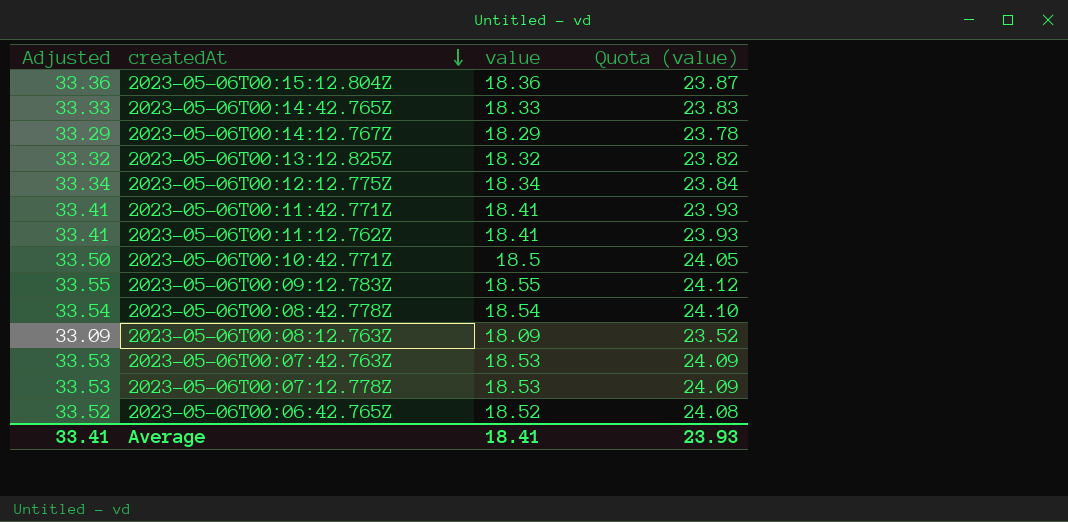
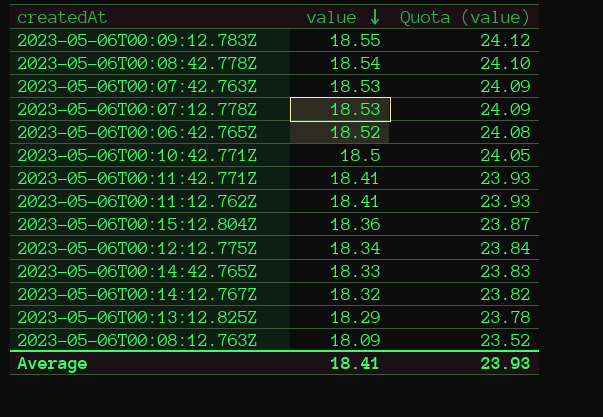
row order: createdAt descending -> value descending
column Adjusted | formula: [value] + 15 -> none
2023-05-06T00:14:12.767Z | value: 18.29 -> 18.32
2023-05-06T00:14:12.767Z | Quota (value): 23.78 -> 23.82
2023-05-06T00:13:12.825Z | value: 18.32 -> 18.29
2023-05-06T00:13:12.825Z | Quota (value): 23.82 -> 23.78

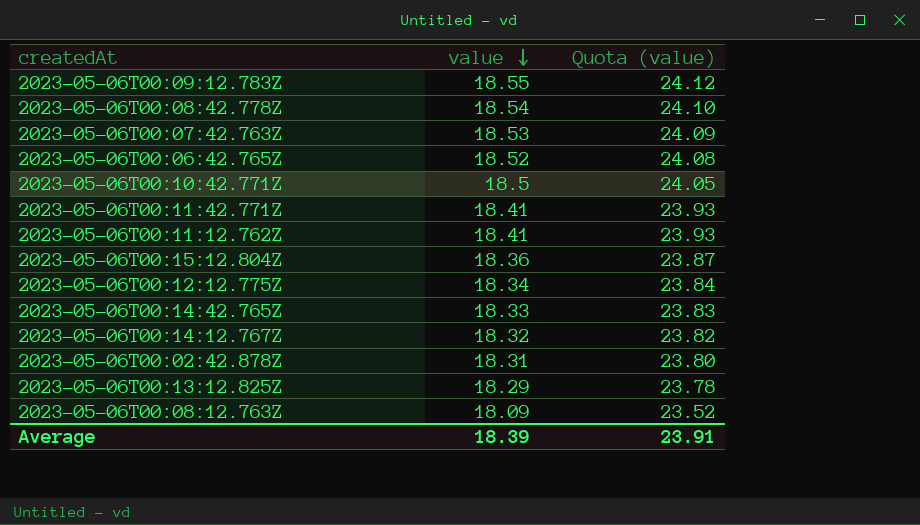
row 2023-05-06T00:07:12.778Z: 18.53 | 24.09 -> none
row 2023-05-06T00:02:42.878Z: none -> 18.31 | 23.80
Average | value: 18.41 -> 18.39
Average | Quota (value): 23.93 -> 23.91

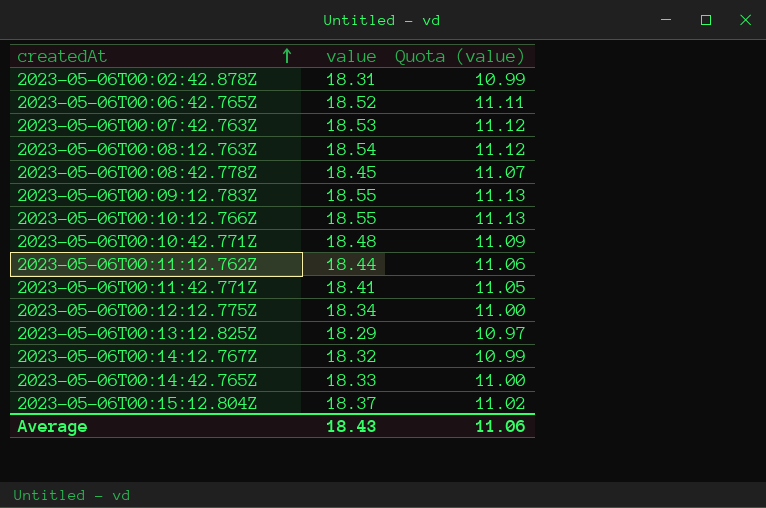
row order: value descending -> createdAt ascending
column Quota (value) | formula: [value] * 1.3 -> [value] * 0.6
2023-05-06T00:08:12.763Z | value: 18.09 -> 18.54
2023-05-06T00:08:42.778Z | value: 18.54 -> 18.45
row 2023-05-06T00:10:12.766Z: none -> 18.55 | 11.13
2023-05-06T00:10:42.771Z | value: 18.5 -> 18.48
2023-05-06T00:11:12.762Z | value: 18.41 -> 18.44
2023-05-06T00:15:12.804Z | value: 18.36 -> 18.37
Average | value: 18.39 -> 18.43
Average | Quota (value): 23.91 -> 11.06

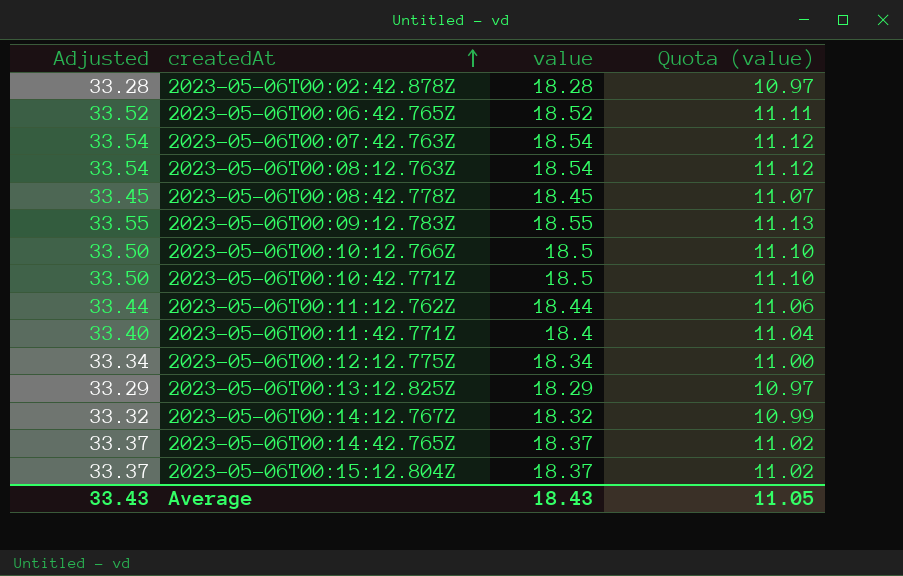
column Adjusted | formula: none -> [value] + 15
2023-05-06T00:02:42.878Z | value: 18.31 -> 18.28
2023-05-06T00:02:42.878Z | Quota (value): 10.99 -> 10.97
2023-05-06T00:07:42.763Z | value: 18.53 -> 18.54
2023-05-06T00:10:12.766Z | value: 18.55 -> 18.5
2023-05-06T00:10:12.766Z | Quota (value): 11.13 -> 11.10
2023-05-06T00:10:42.771Z | value: 18.48 -> 18.5
2023-05-06T00:10:42.771Z | Quota (value): 11.09 -> 11.10
2023-05-06T00:11:42.771Z | value: 18.41 -> 18.4
2023-05-06T00:11:42.771Z | Quota (value): 11.05 -> 11.04
2023-05-06T00:14:42.765Z | value: 18.33 -> 18.37
2023-05-06T00:14:42.765Z | Quota (value): 11.00 -> 11.02
Average | Quota (value): 11.06 -> 11.05

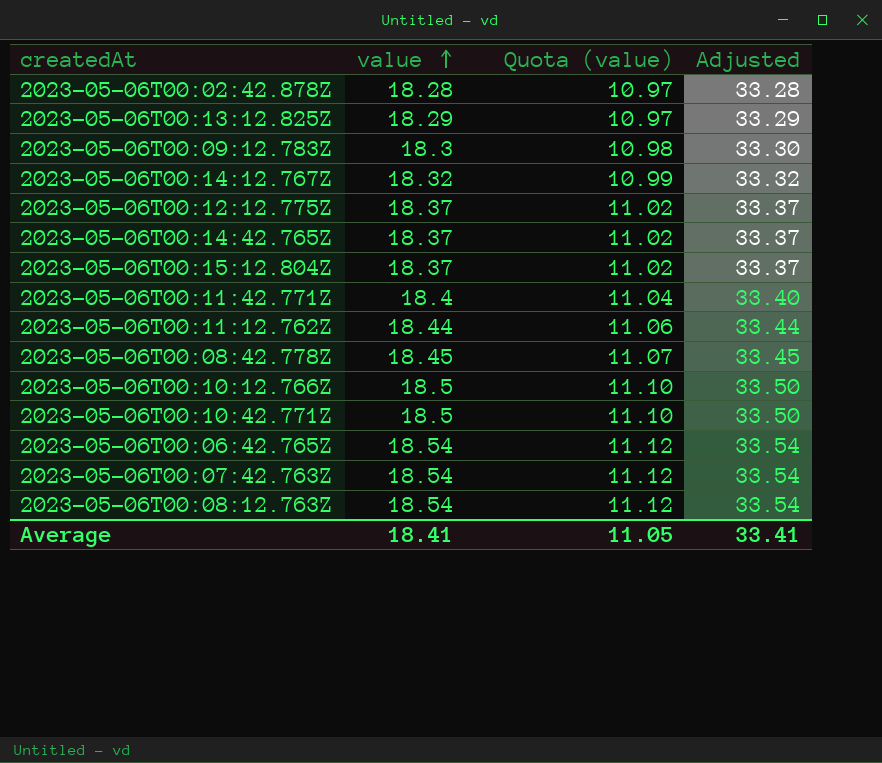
row order: createdAt ascending -> value ascending
column Adjusted | position: 1 -> 4
2023-05-06T00:09:12.783Z | value: 18.55 -> 18.3
2023-05-06T00:09:12.783Z | Quota (value): 11.13 -> 10.98
2023-05-06T00:09:12.783Z | Adjusted: 33.55 -> 33.30
2023-05-06T00:12:12.775Z | value: 18.34 -> 18.37
2023-05-06T00:12:12.775Z | Quota (value): 11.00 -> 11.02
2023-05-06T00:12:12.775Z | Adjusted: 33.34 -> 33.37
2023-05-06T00:06:42.765Z | value: 18.52 -> 18.54
2023-05-06T00:06:42.765Z | Quota (value): 11.11 -> 11.12
2023-05-06T00:06:42.765Z | Adjusted: 33.52 -> 33.54
Average | value: 18.43 -> 18.41
Average | Adjusted: 33.43 -> 33.41

